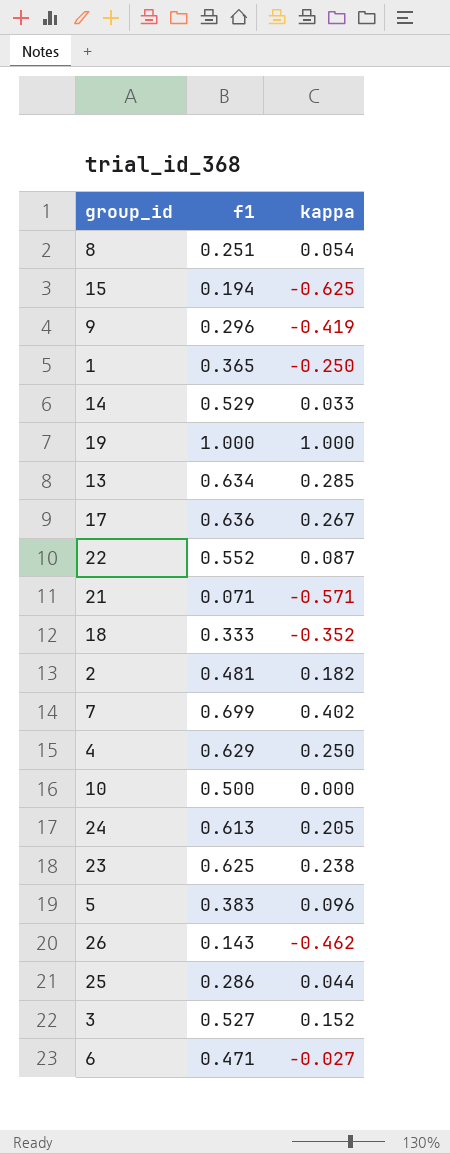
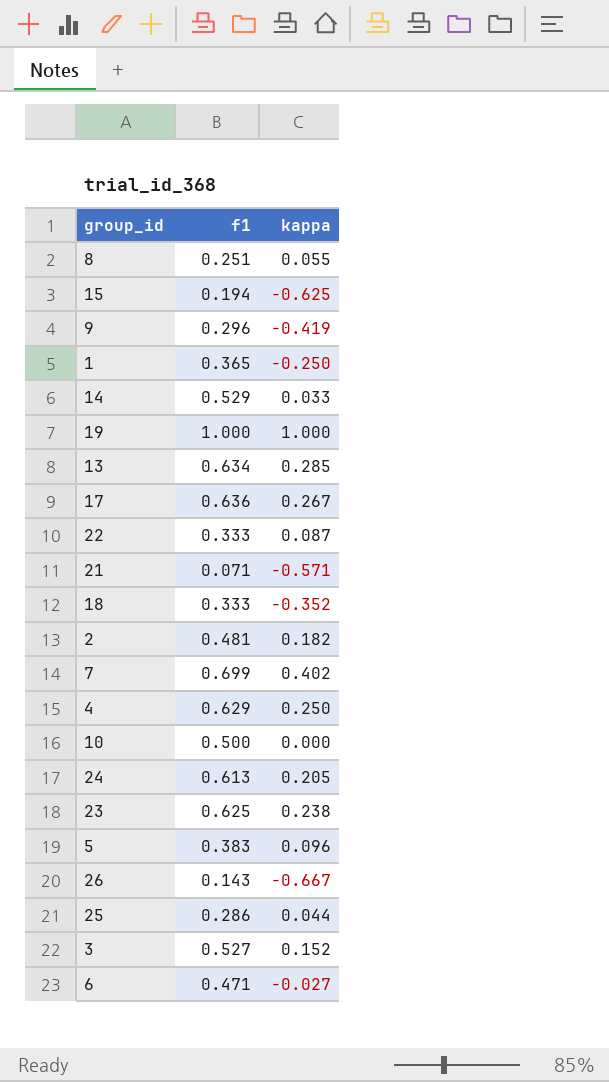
8 | kappa: 0.054 -> 0.055
22 | f1: 0.552 -> 0.333
26 | kappa: -0.462 -> -0.667

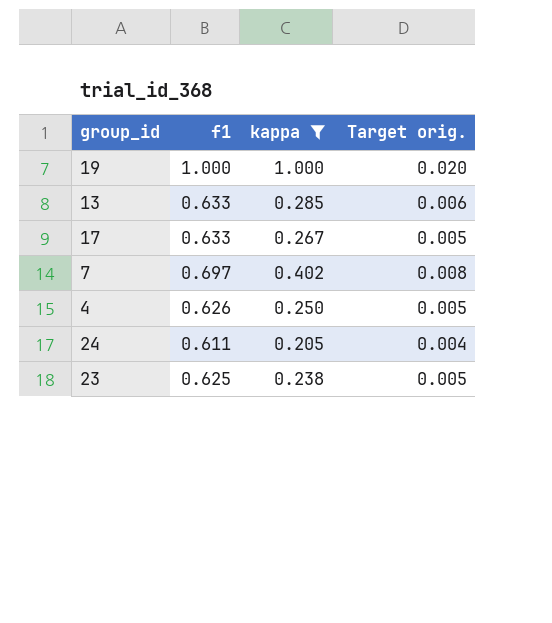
filter: none -> kappa >= 0.205
column Target orig. | formula: none -> [kappa] * 0.02
13 | f1: 0.634 -> 0.633
17 | f1: 0.636 -> 0.633
7 | f1: 0.699 -> 0.697
4 | f1: 0.629 -> 0.626
24 | f1: 0.613 -> 0.611

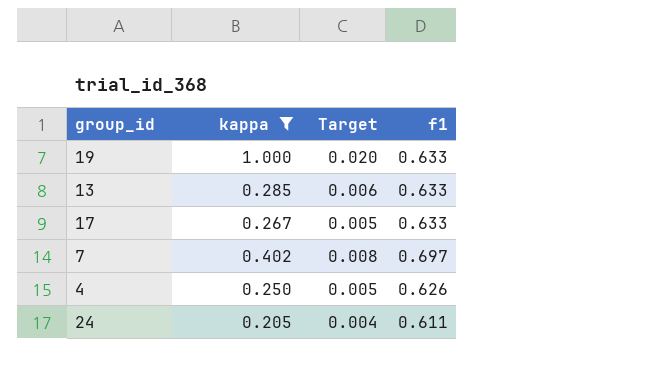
column name: Target orig. -> Target
column f1 | position: 2 -> 4
row 23: 0.625 | 0.238 | 0.005 -> none
19 | f1: 1.000 -> 0.633

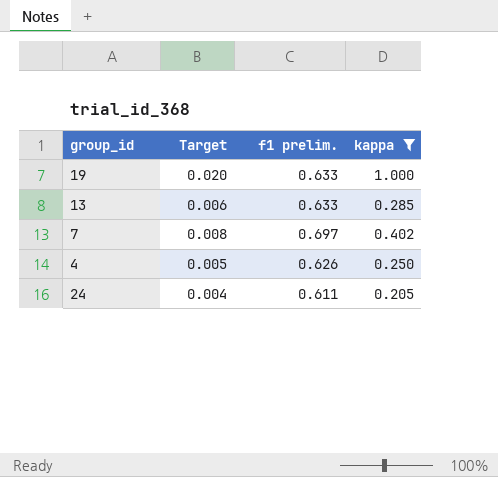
column name: f1 -> f1 prelim.
column kappa | position: 2 -> 4
row 17: 0.267 | 0.005 | 0.633 -> none

